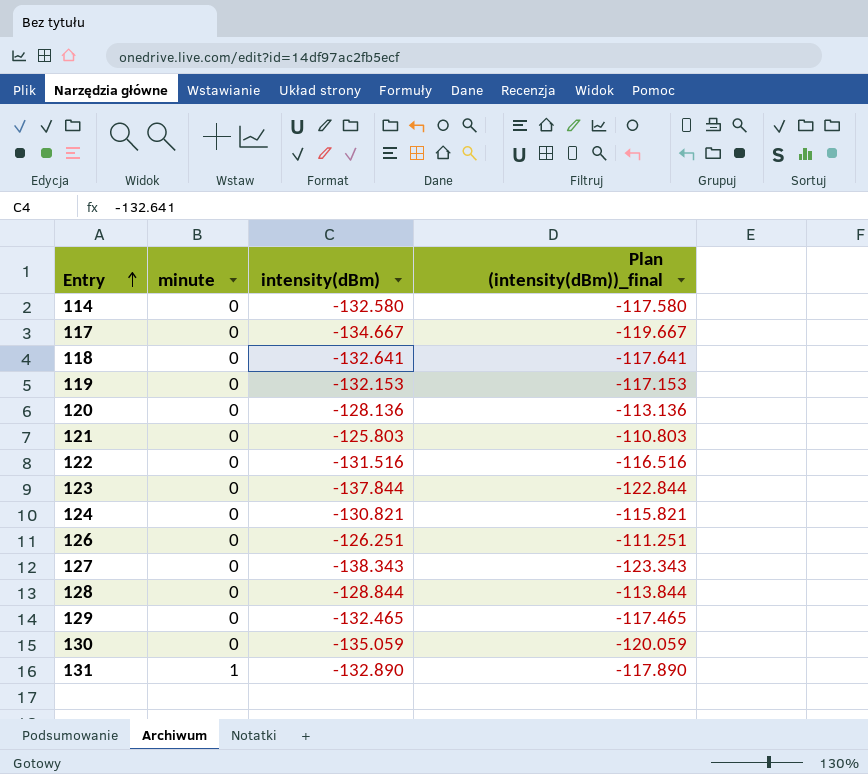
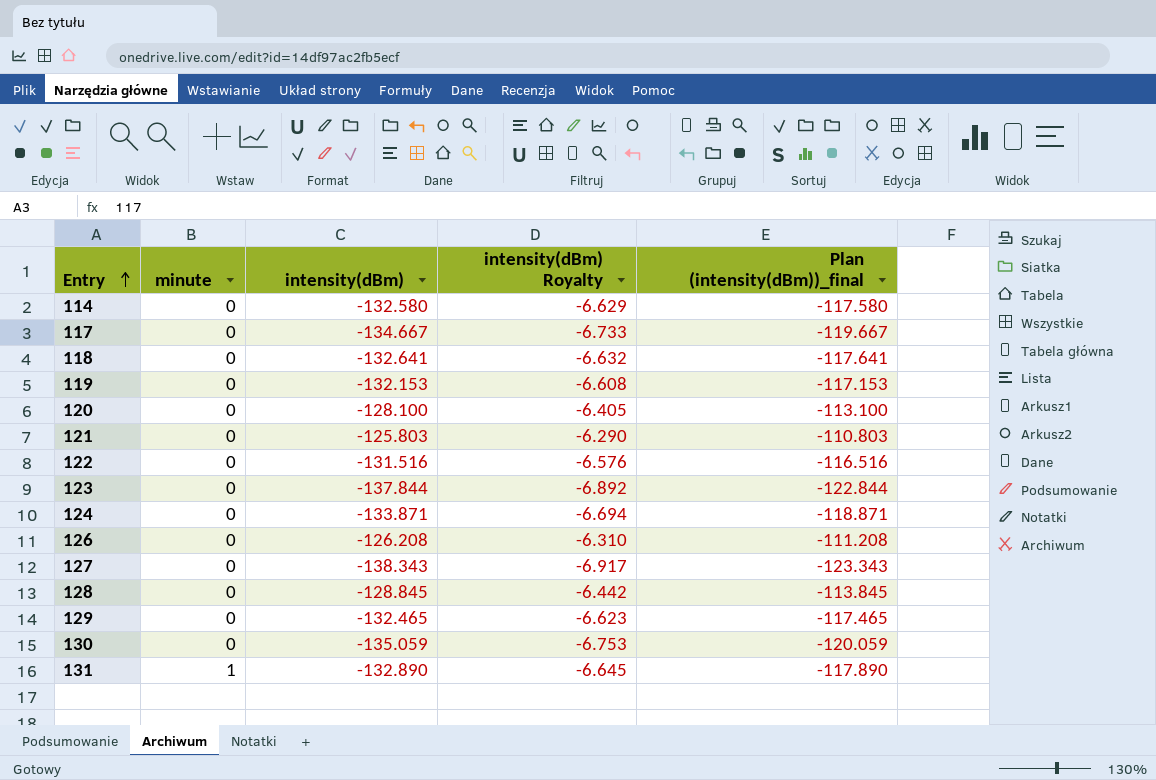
column intensity(dBm) Royalty | formula: none -> [intensity(dBm)] * 0.05
120 | intensity(dBm): -128.136 -> -128.100
120 | Plan (intensity(dBm))_final: -113.136 -> -113.100
124 | intensity(dBm): -130.821 -> -133.871
124 | Plan (intensity(dBm))_final: -115.821 -> -118.871
126 | intensity(dBm): -126.251 -> -126.208
126 | Plan (intensity(dBm))_final: -111.251 -> -111.208
128 | intensity(dBm): -128.844 -> -128.845
128 | Plan (intensity(dBm))_final: -113.844 -> -113.845

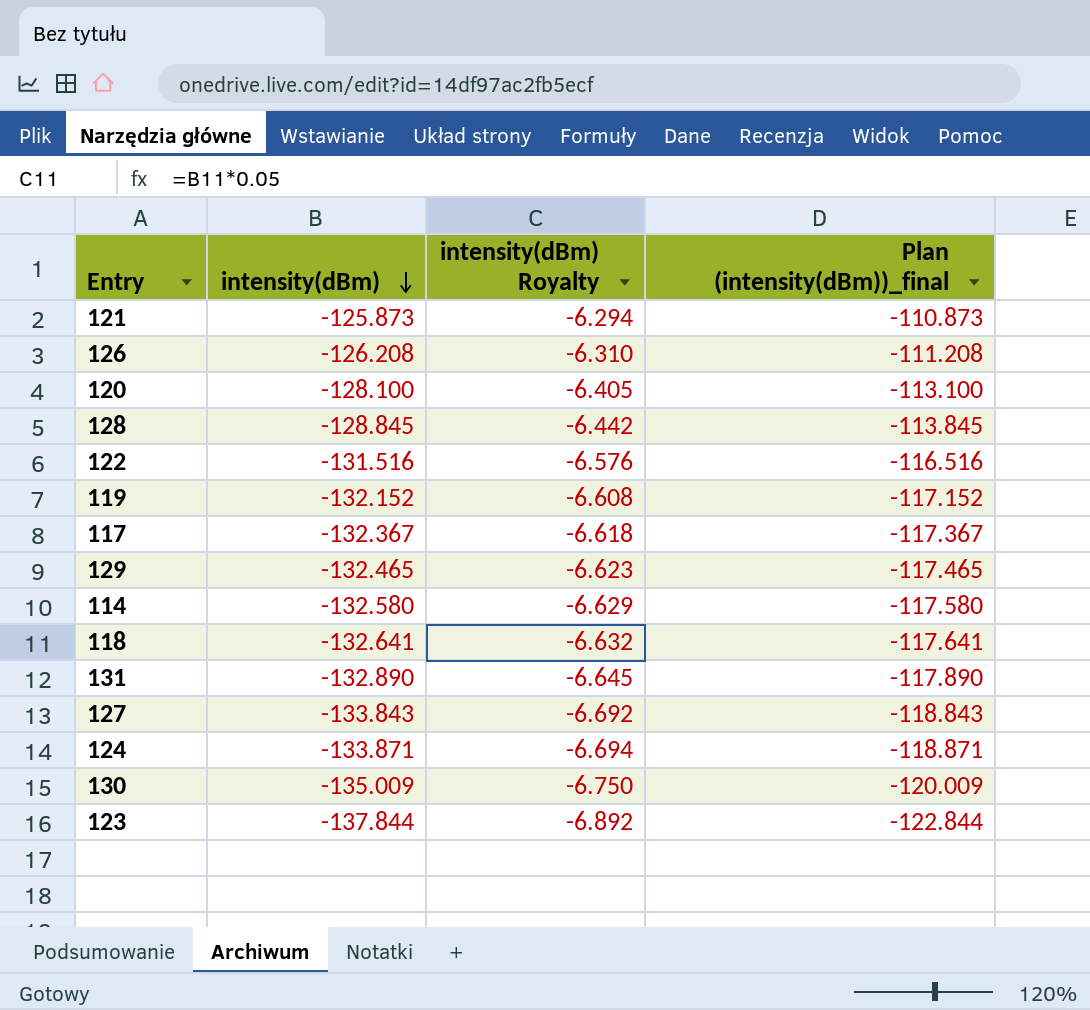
row order: Entry ascending -> intensity(dBm) descending
column minute | position: 2 -> none
121 | intensity(dBm): -125.803 -> -125.873
121 | intensity(dBm) Royalty: -6.290 -> -6.294
121 | Plan (intensity(dBm))_final: -110.803 -> -110.873
119 | intensity(dBm): -132.153 -> -132.152
119 | Plan (intensity(dBm))_final: -117.153 -> -117.152
117 | intensity(dBm): -134.667 -> -132.367
117 | intensity(dBm) Royalty: -6.733 -> -6.618
117 | Plan (intensity(dBm))_final: -119.667 -> -117.367
127 | intensity(dBm): -138.343 -> -133.843
127 | intensity(dBm) Royalty: -6.917 -> -6.692
127 | Plan (intensity(dBm))_final: -123.343 -> -118.843
130 | intensity(dBm): -135.059 -> -135.009
130 | intensity(dBm) Royalty: -6.753 -> -6.750
130 | Plan (intensity(dBm))_final: -120.059 -> -120.009

